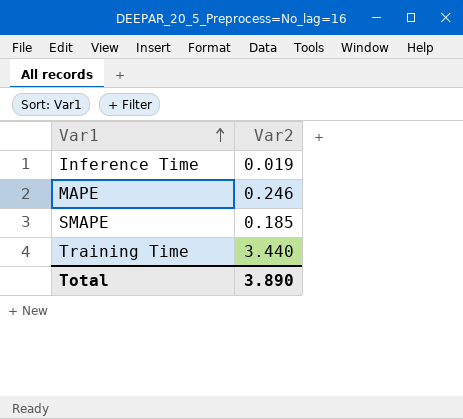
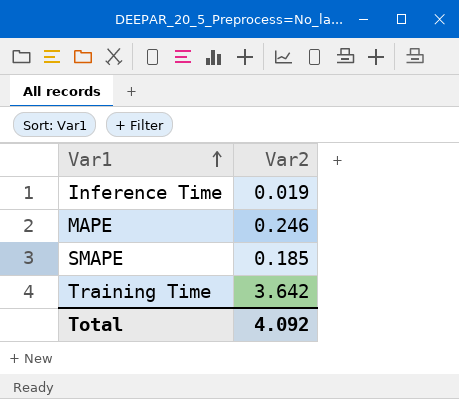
Training Time | Var2: 3.440 -> 3.642
Total | Var2: 3.890 -> 4.092

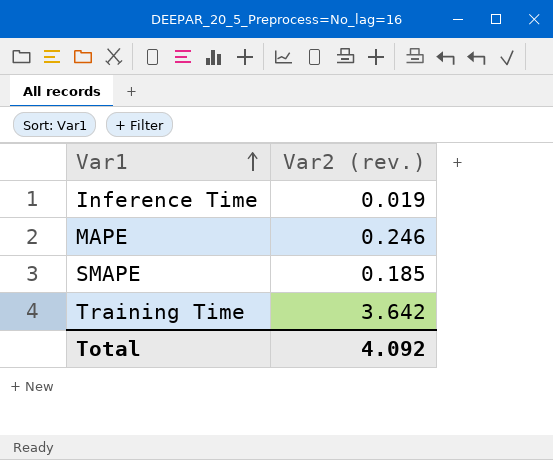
column name: Var2 -> Var2 (rev.)

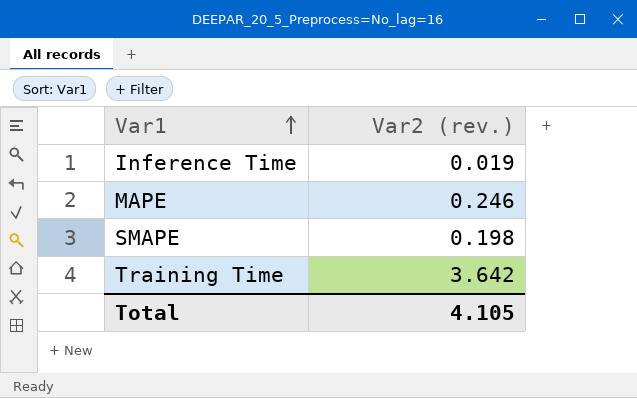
SMAPE | Var2 (rev.): 0.185 -> 0.198
Total | Var2 (rev.): 4.092 -> 4.105

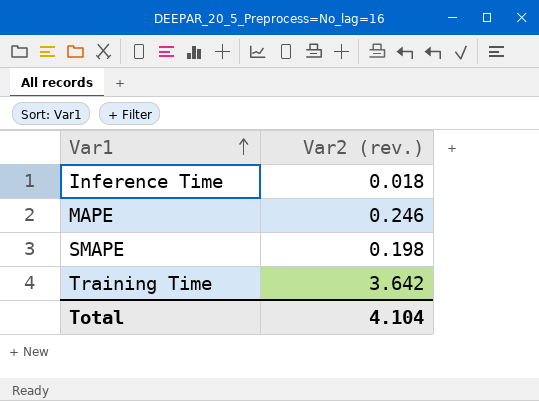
Inference Time | Var2 (rev.): 0.019 -> 0.018
Total | Var2 (rev.): 4.105 -> 4.104

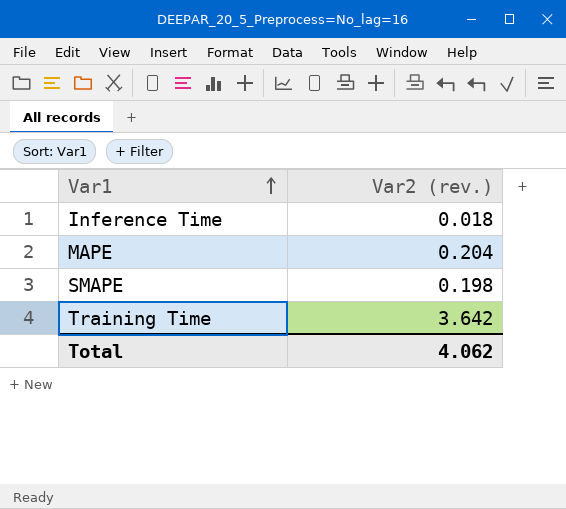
MAPE | Var2 (rev.): 0.246 -> 0.204
Total | Var2 (rev.): 4.104 -> 4.062

